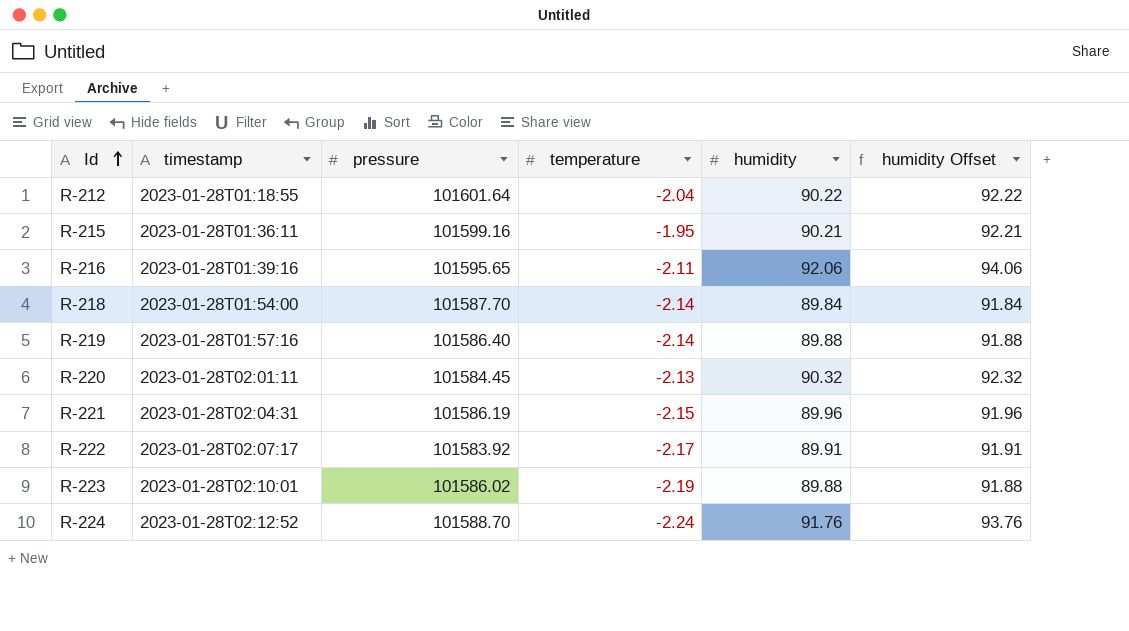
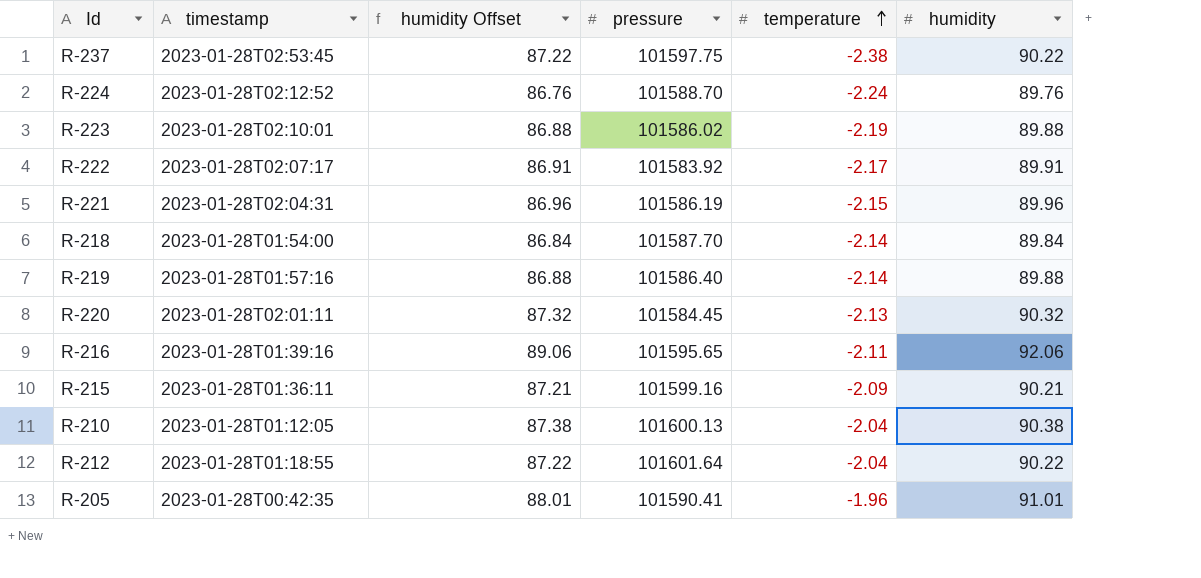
row order: Id ascending -> temperature ascending
column humidity Offset | formula: [humidity] + 2 -> [humidity] - 3
column humidity Offset | position: 6 -> 3
row R-237: none -> 2023-01-28T02:53:45 | 87.22 | 101597.75 | -2.38 | 90.22
R-224 | humidity: 91.76 -> 89.76
R-215 | temperature: -1.95 -> -2.09
row R-210: none -> 2023-01-28T01:12:05 | 87.38 | 101600.13 | -2.04 | 90.38
row R-205: none -> 2023-01-28T00:42:35 | 88.01 | 101590.41 | -1.96 | 91.01

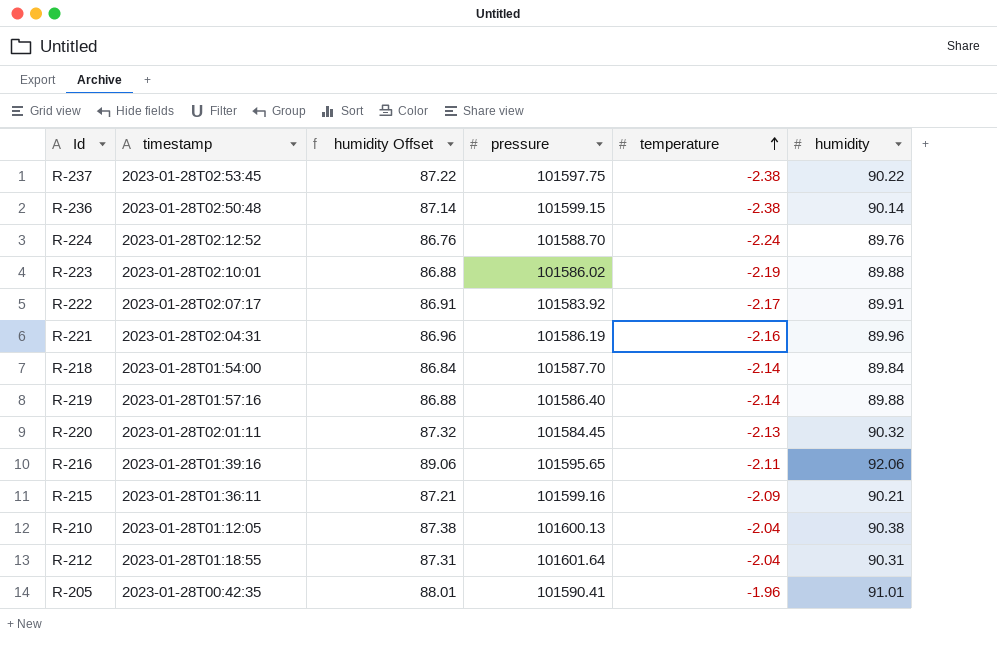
row R-236: none -> 2023-01-28T02:50:48 | 87.14 | 101599.15 | -2.38 | 90.14
R-221 | temperature: -2.15 -> -2.16
R-212 | humidity Offset: 87.22 -> 87.31
R-212 | humidity: 90.22 -> 90.31

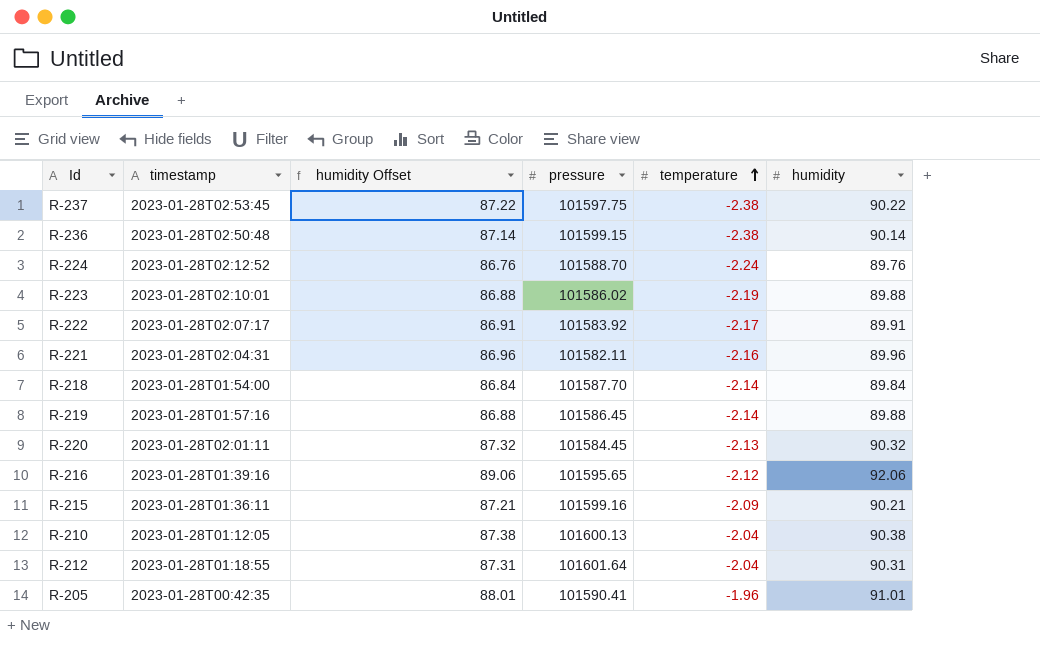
R-221 | pressure: 101586.19 -> 101582.11
R-219 | pressure: 101586.40 -> 101586.45
R-216 | temperature: -2.11 -> -2.12

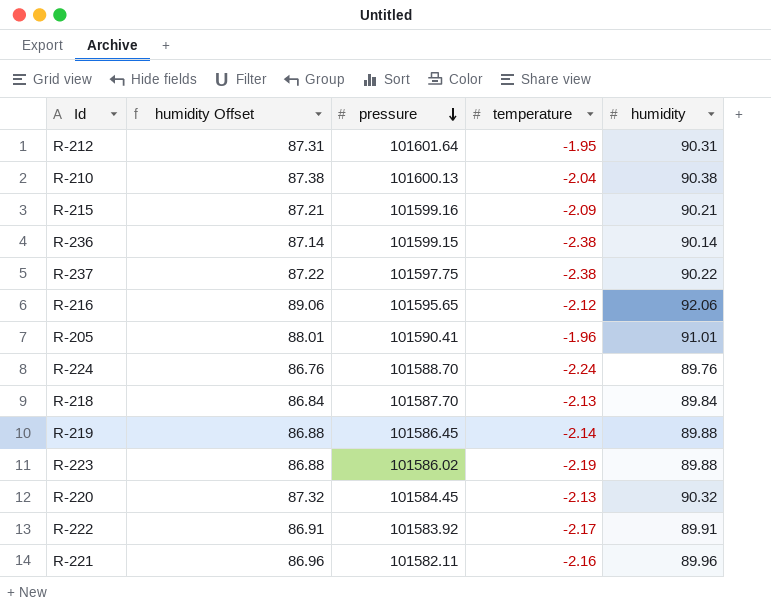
row order: temperature ascending -> pressure descending
column timestamp | position: 2 -> none
R-212 | temperature: -2.04 -> -1.95
R-218 | temperature: -2.14 -> -2.13

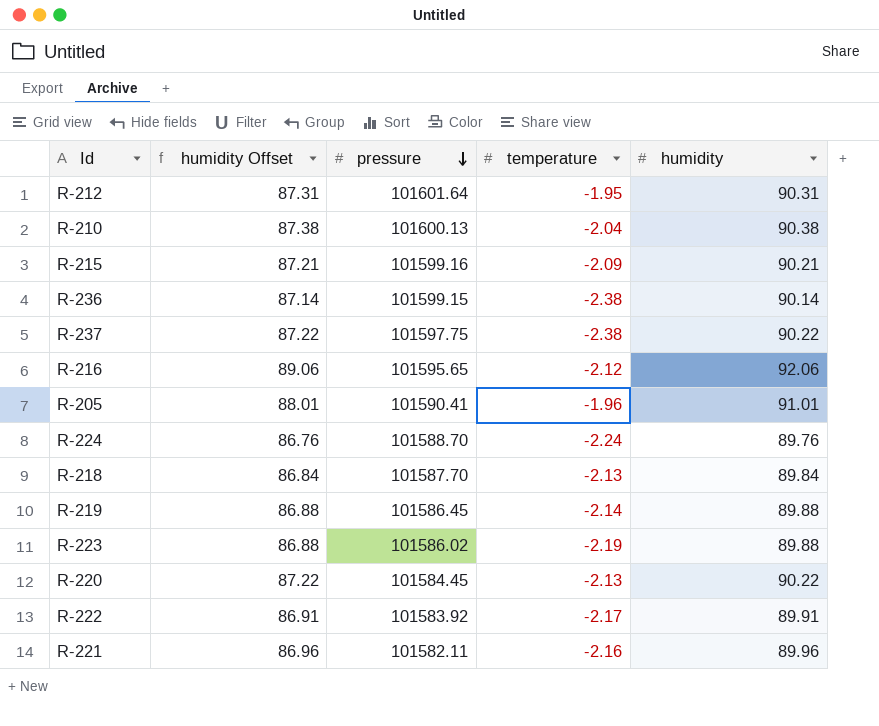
R-220 | humidity Offset: 87.32 -> 87.22
R-220 | humidity: 90.32 -> 90.22

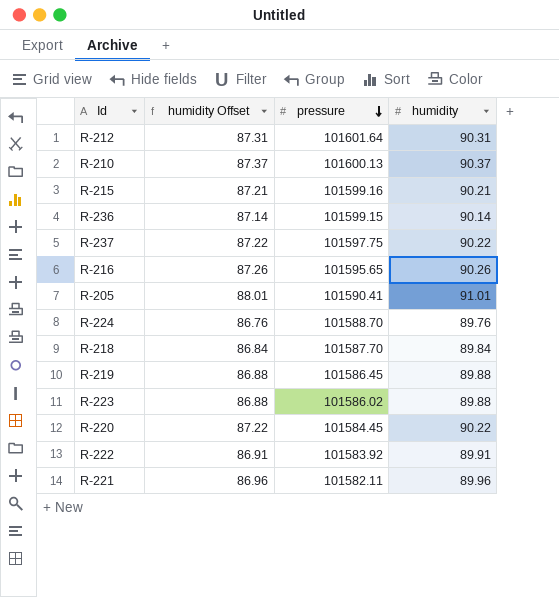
column temperature | position: 4 -> none
R-210 | humidity Offset: 87.38 -> 87.37
R-210 | humidity: 90.38 -> 90.37
R-216 | humidity Offset: 89.06 -> 87.26
R-216 | humidity: 92.06 -> 90.26

